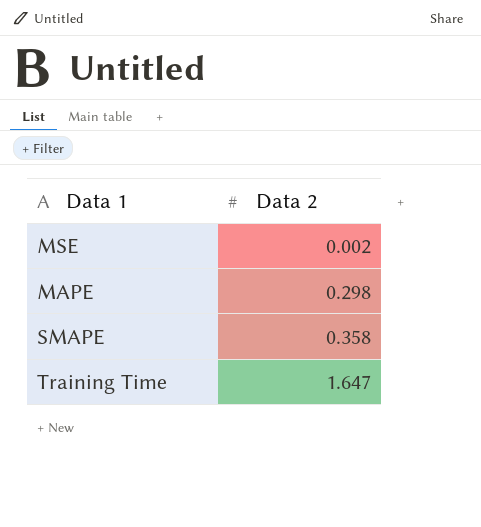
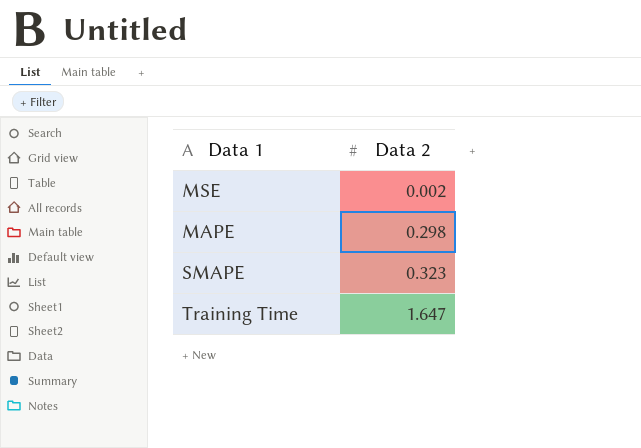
SMAPE | Data 2: 0.358 -> 0.323

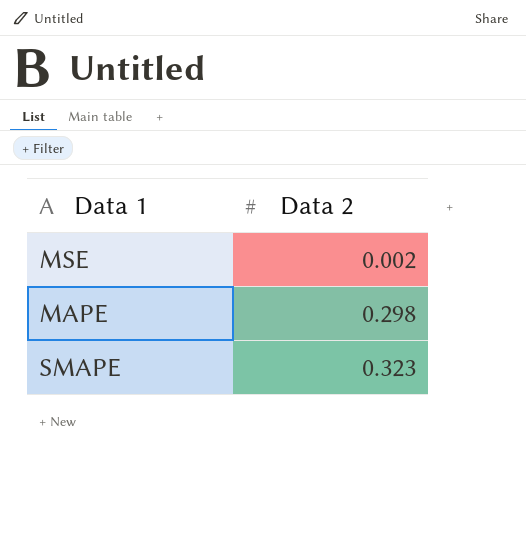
row Training Time: 1.647 -> none

